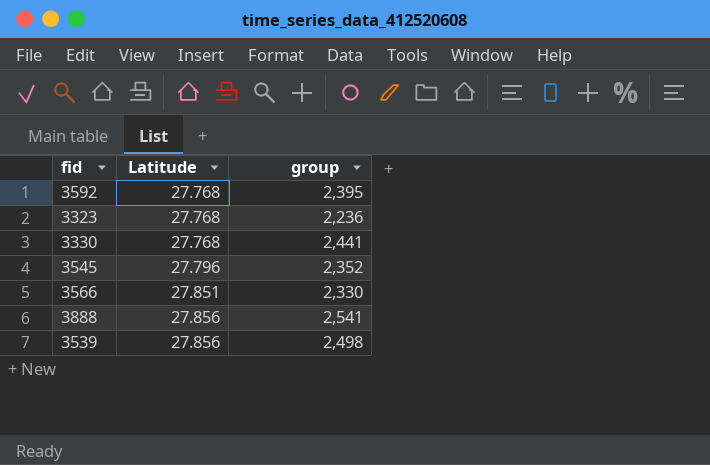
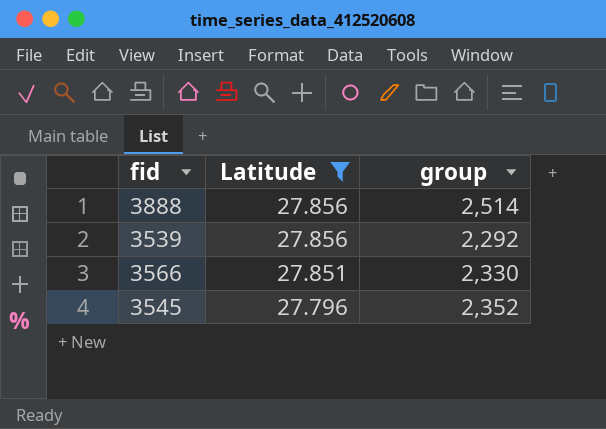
filter: none -> Latitude != 27.768
row order: Latitude ascending -> Latitude descending
3888 | group: 2,541 -> 2,514
3539 | group: 2,498 -> 2,292

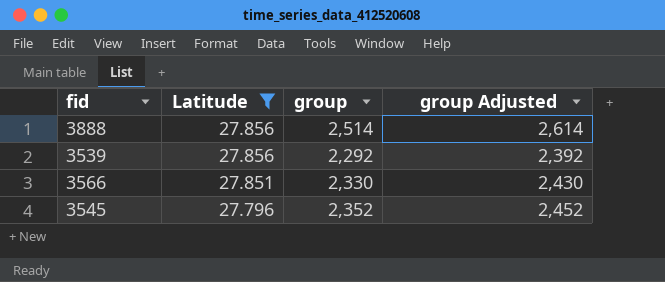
column group Adjusted | formula: none -> [group] + 100

